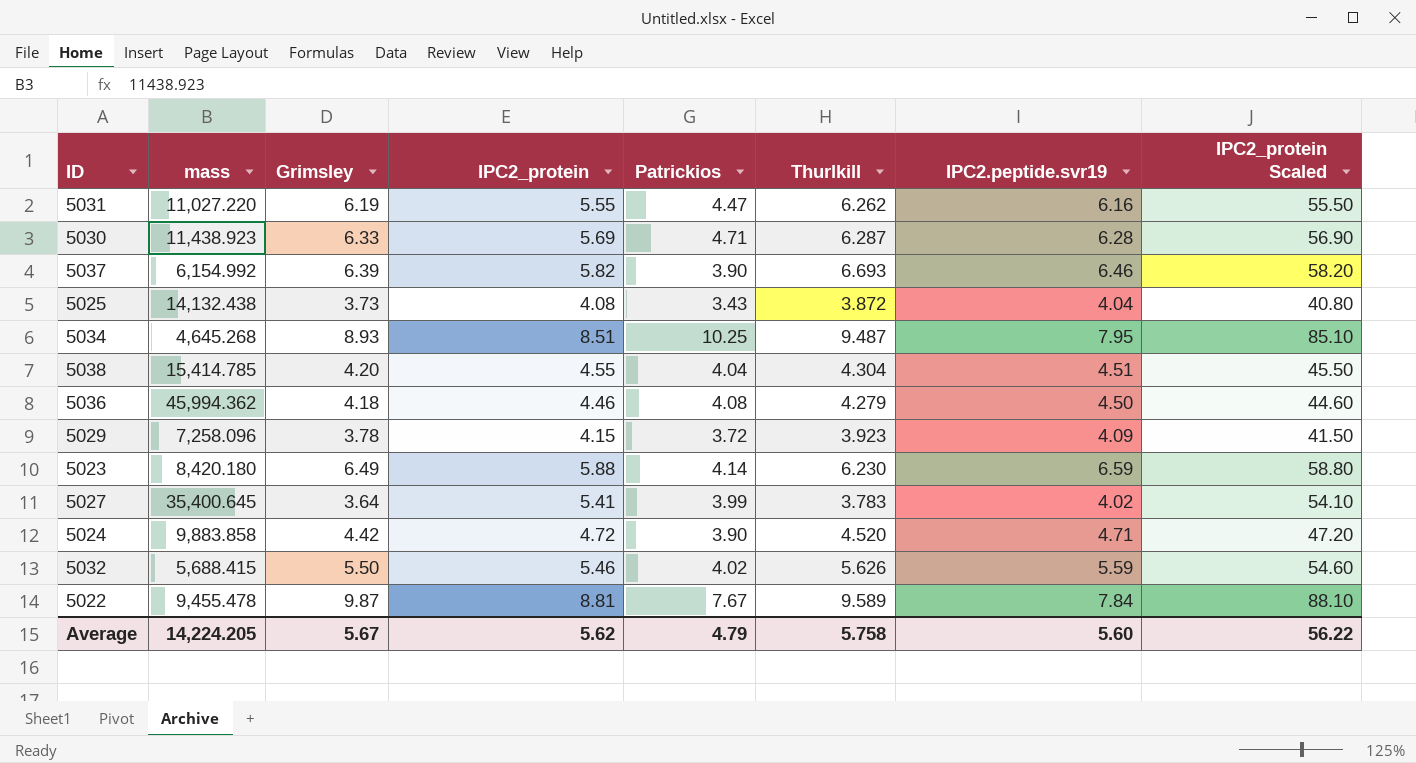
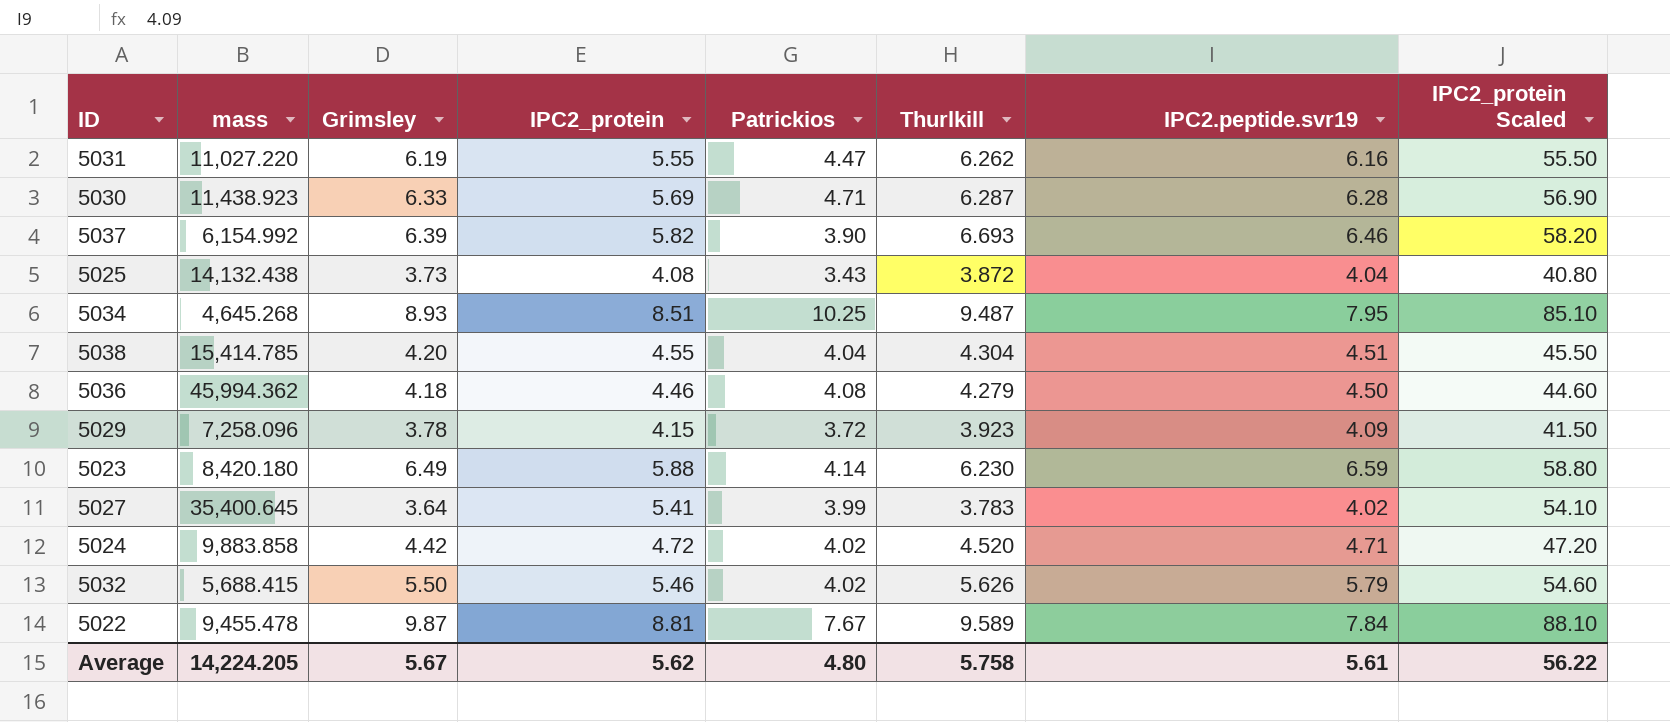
5024 | Patrickios: 3.90 -> 4.02
5032 | IPC2.peptide.svr19: 5.59 -> 5.79
Average | Patrickios: 4.79 -> 4.80
Average | IPC2.peptide.svr19: 5.60 -> 5.61

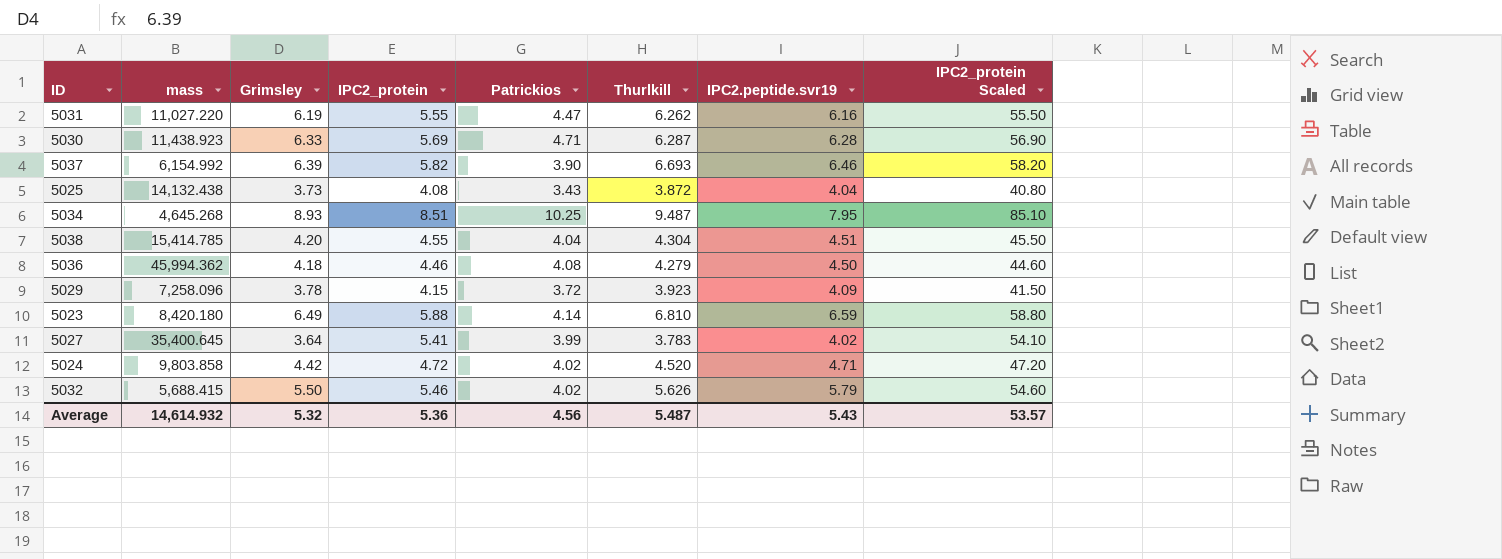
row 5022: 9,455.478 | 9.87 | 8.81 | 7.67 | 9.589 | 7.84 | 88.10 -> none
5023 | Thurlkill: 6.230 -> 6.810
5024 | mass: 9,883.858 -> 9,803.858
Average | mass: 14,224.205 -> 14,614.932
Average | Grimsley: 5.67 -> 5.32
Average | IPC2_protein: 5.62 -> 5.36
Average | Patrickios: 4.80 -> 4.56
Average | Thurlkill: 5.758 -> 5.487
Average | IPC2.peptide.svr19: 5.61 -> 5.43
Average | IPC2_protein Scaled: 56.22 -> 53.57

